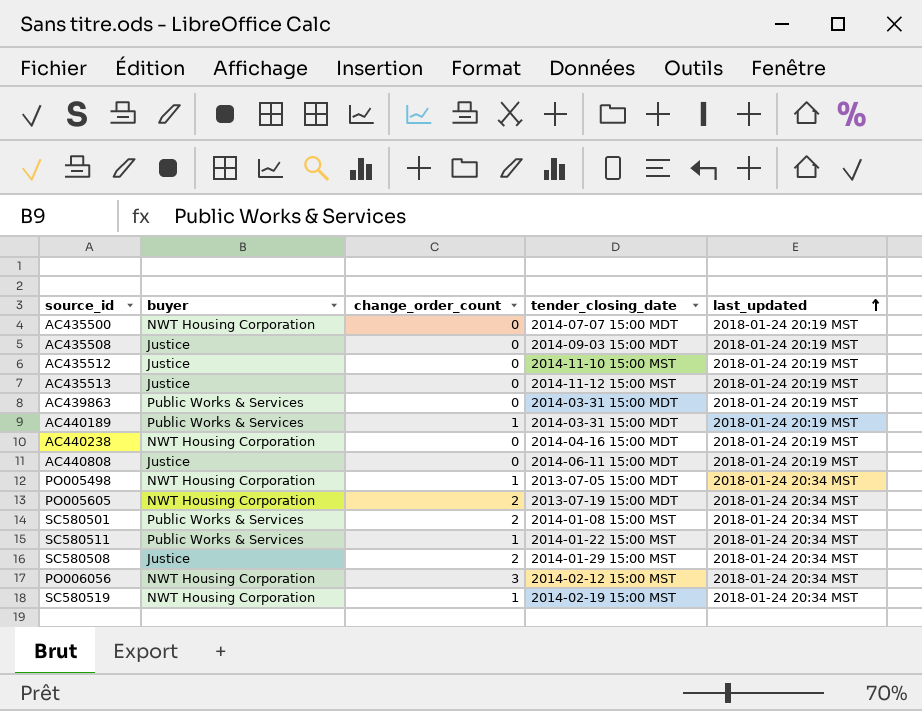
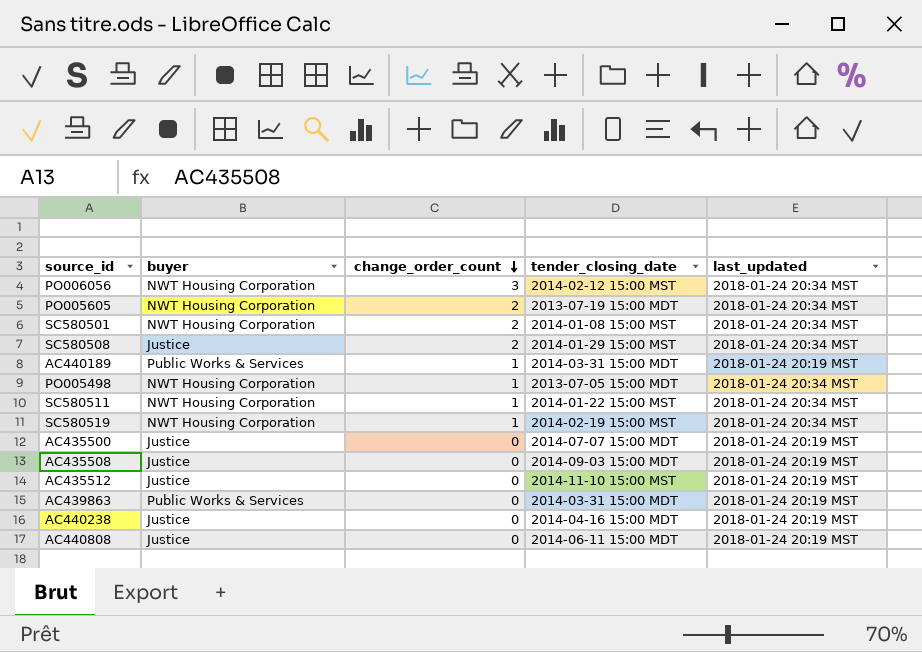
row order: last_updated ascending -> change_order_count descending
row AC435513: Justice | 0 | 2014-11-12 15:00 MST | 2018-01-24 20:19 MST -> none
SC580501 | buyer: Public Works & Services -> NWT Housing Corporation
SC580511 | buyer: Public Works & Services -> NWT Housing Corporation
AC435500 | buyer: NWT Housing Corporation -> Justice
AC440238 | buyer: NWT Housing Corporation -> Justice

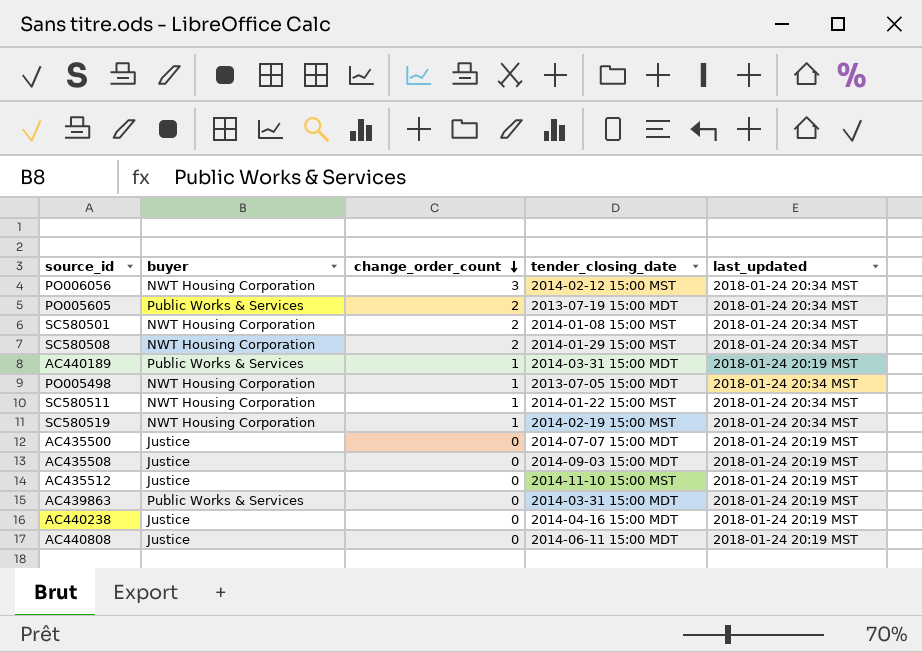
PO005605 | buyer: NWT Housing Corporation -> Public Works & Services
SC580508 | buyer: Justice -> NWT Housing Corporation

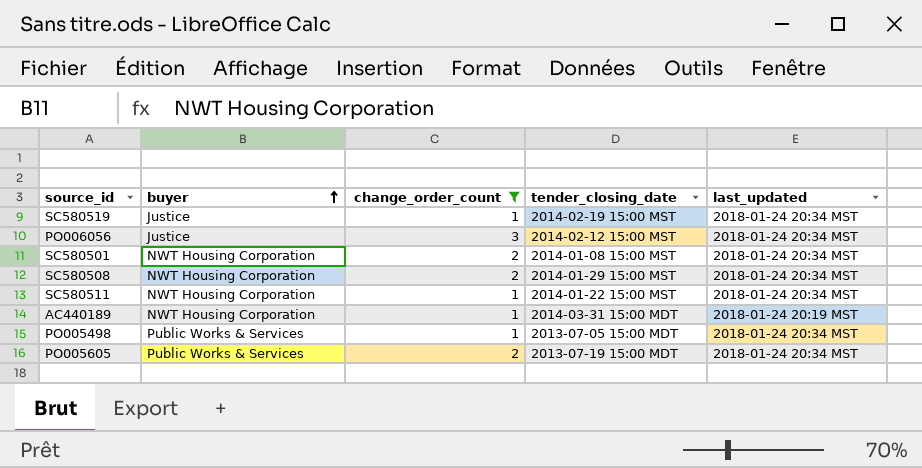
filter: none -> change_order_count != 0
row order: change_order_count descending -> buyer ascending
SC580519 | buyer: NWT Housing Corporation -> Justice
PO006056 | buyer: NWT Housing Corporation -> Justice
AC440189 | buyer: Public Works & Services -> NWT Housing Corporation
PO005498 | buyer: NWT Housing Corporation -> Public Works & Services

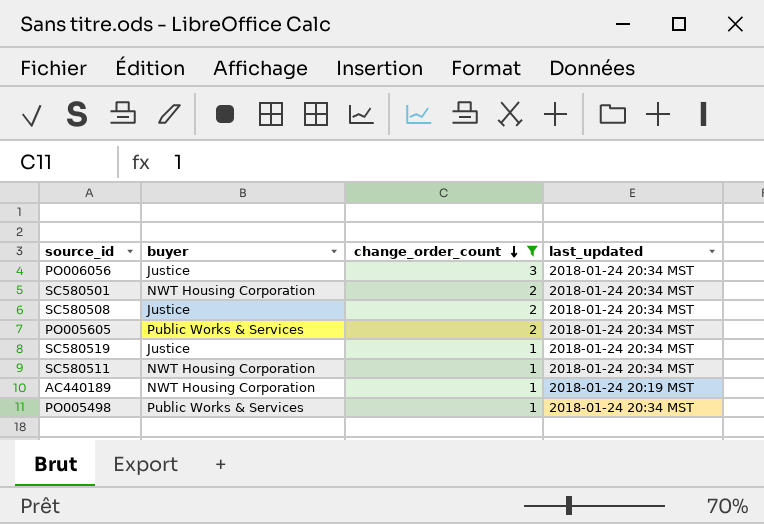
row order: buyer ascending -> change_order_count descending
column tender_closing_date | position: 4 -> none
SC580508 | buyer: NWT Housing Corporation -> Justice

